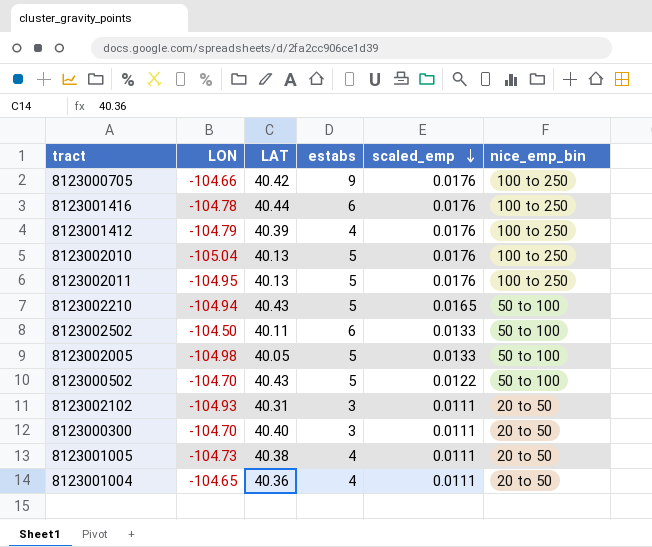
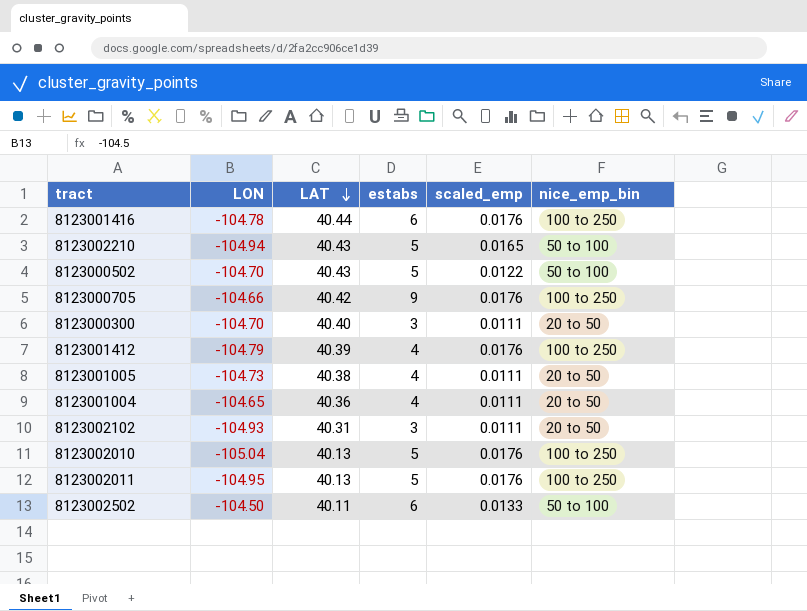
row order: scaled_emp descending -> LAT descending
row 8123002005: -104.98 | 40.05 | 5 | 0.0133 | 50 to 100 -> none

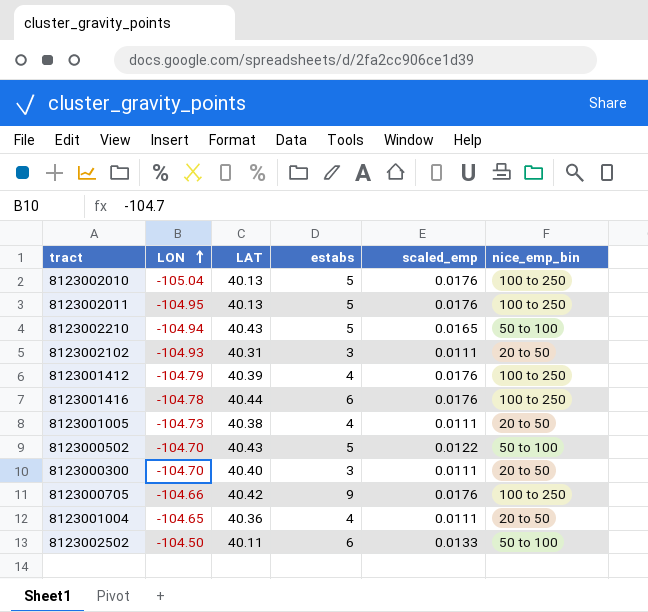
row order: LAT descending -> LON ascending

